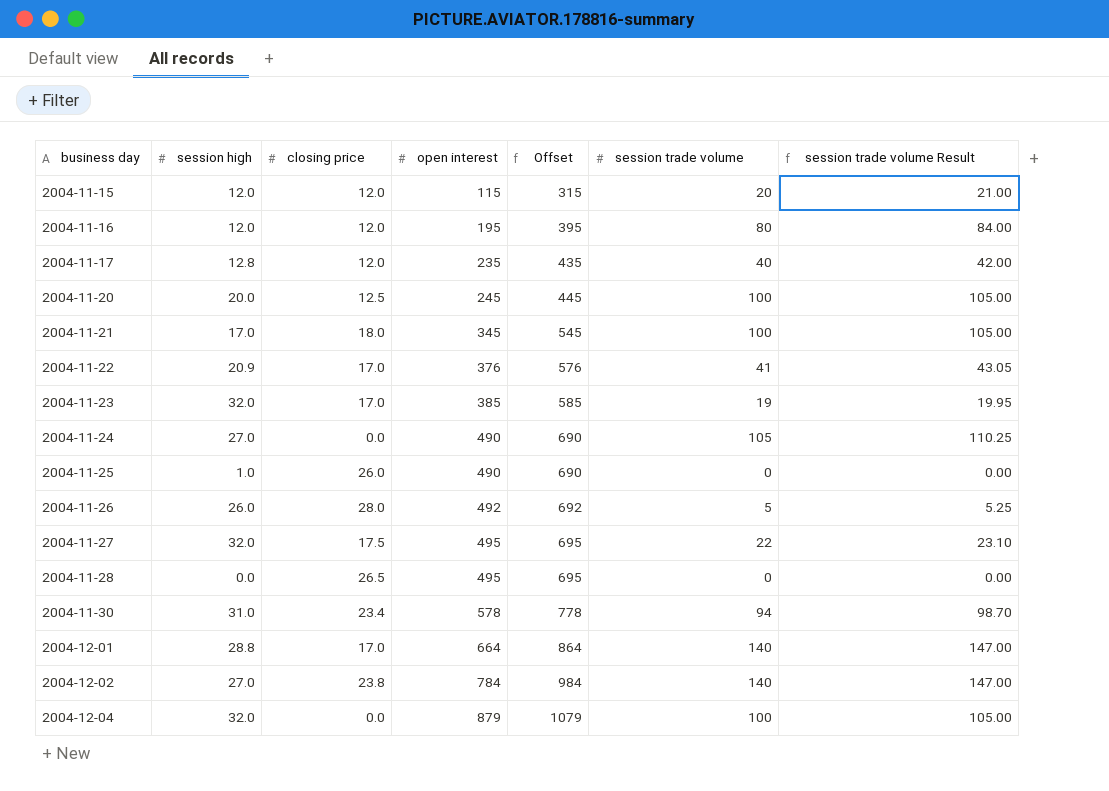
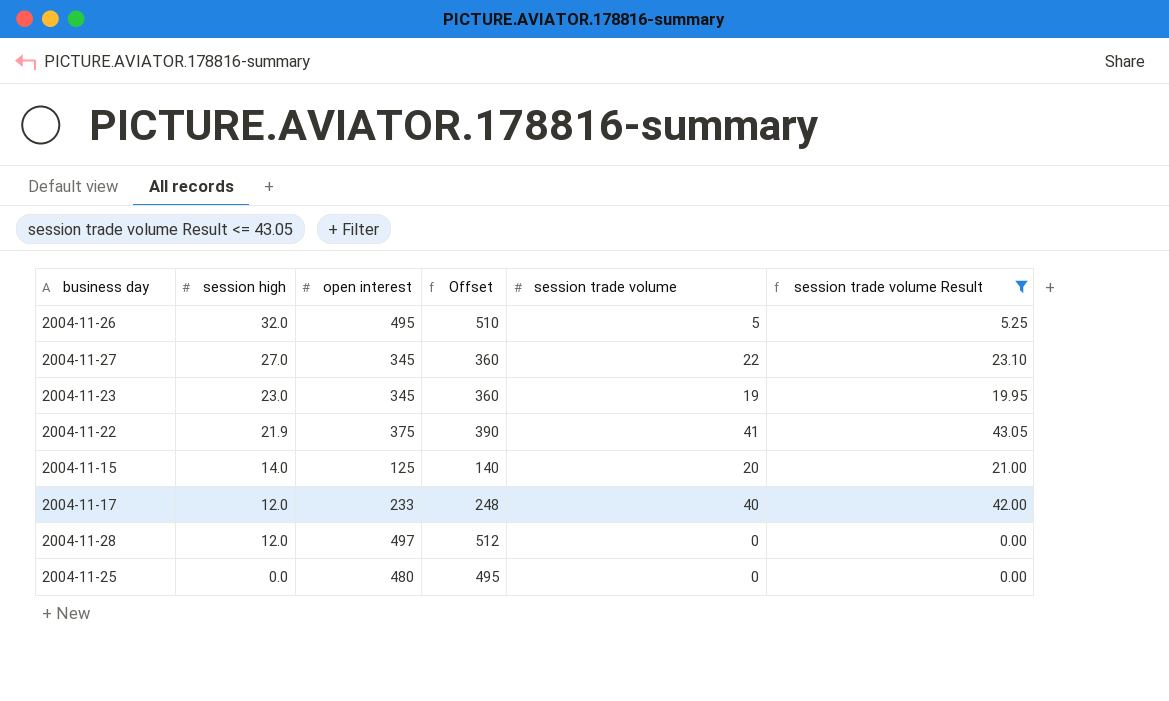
filter: none -> session trade volume Result <= 43.05
row order: business day ascending -> session high descending
column closing price | position: 3 -> none
column Offset | formula: [open interest] + 200 -> [open interest] + 15
2004-11-26 | session high: 26.0 -> 32.0
2004-11-26 | open interest: 492 -> 495
2004-11-27 | session high: 32.0 -> 27.0
2004-11-27 | open interest: 495 -> 345
2004-11-23 | session high: 32.0 -> 23.0
2004-11-23 | open interest: 385 -> 345
2004-11-22 | session high: 20.9 -> 21.9
2004-11-22 | open interest: 376 -> 375
2004-11-15 | session high: 12.0 -> 14.0
2004-11-15 | open interest: 115 -> 125
2004-11-17 | session high: 12.8 -> 12.0
2004-11-17 | open interest: 235 -> 233
2004-11-28 | session high: 0.0 -> 12.0
2004-11-28 | open interest: 495 -> 497
2004-11-25 | session high: 1.0 -> 0.0
2004-11-25 | open interest: 490 -> 480

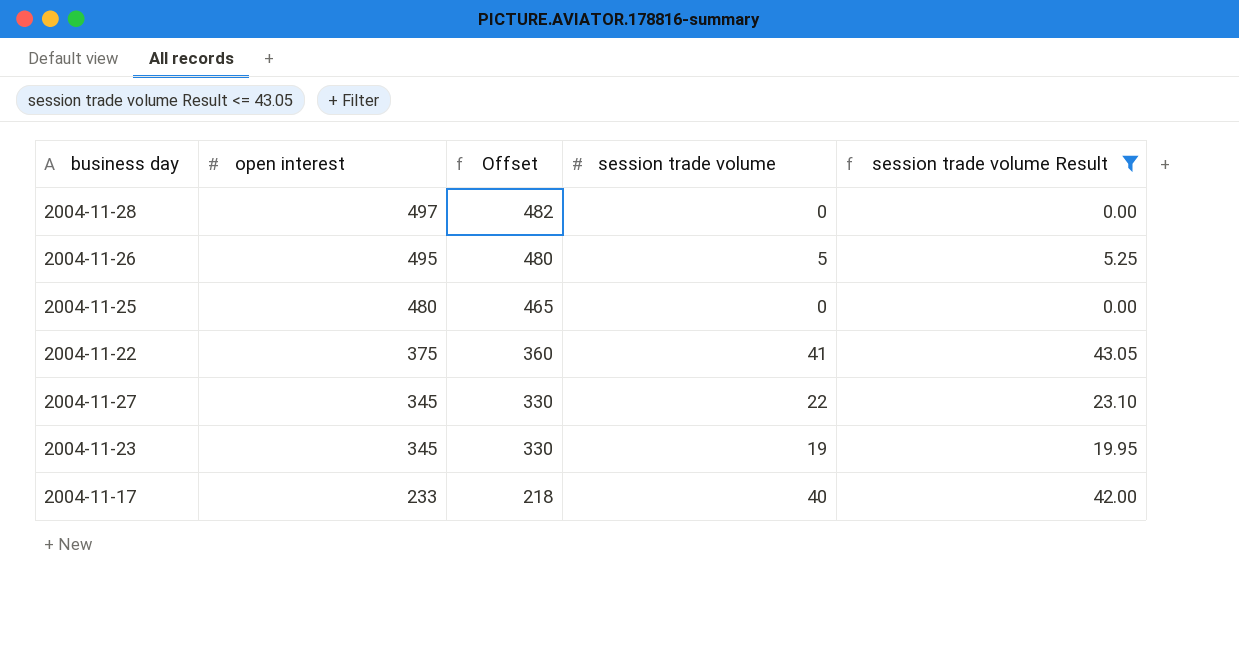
row order: session high descending -> open interest descending
column session high | position: 2 -> none
column Offset | formula: [open interest] + 15 -> [open interest] - 15
row 2004-11-15: 14.0 | 125 | 140 | 20 | 21.00 -> none

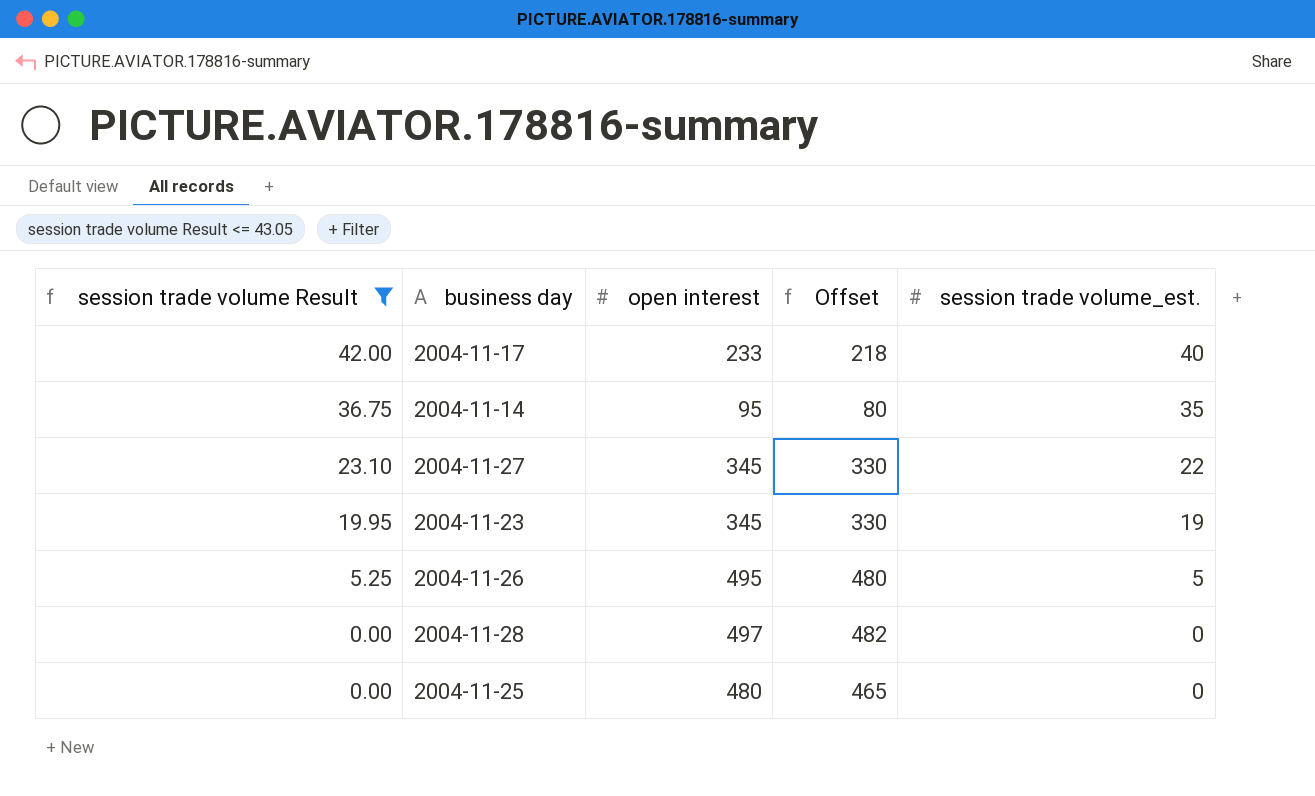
row order: open interest descending -> session trade volume Result descending
column session trade volume Result | position: 5 -> 1
column name: session trade volume -> session trade volume_est.
row 2004-11-22: 375 | 360 | 41 | 43.05 -> none
row 2004-11-14: none -> 36.75 | 95 | 80 | 35

